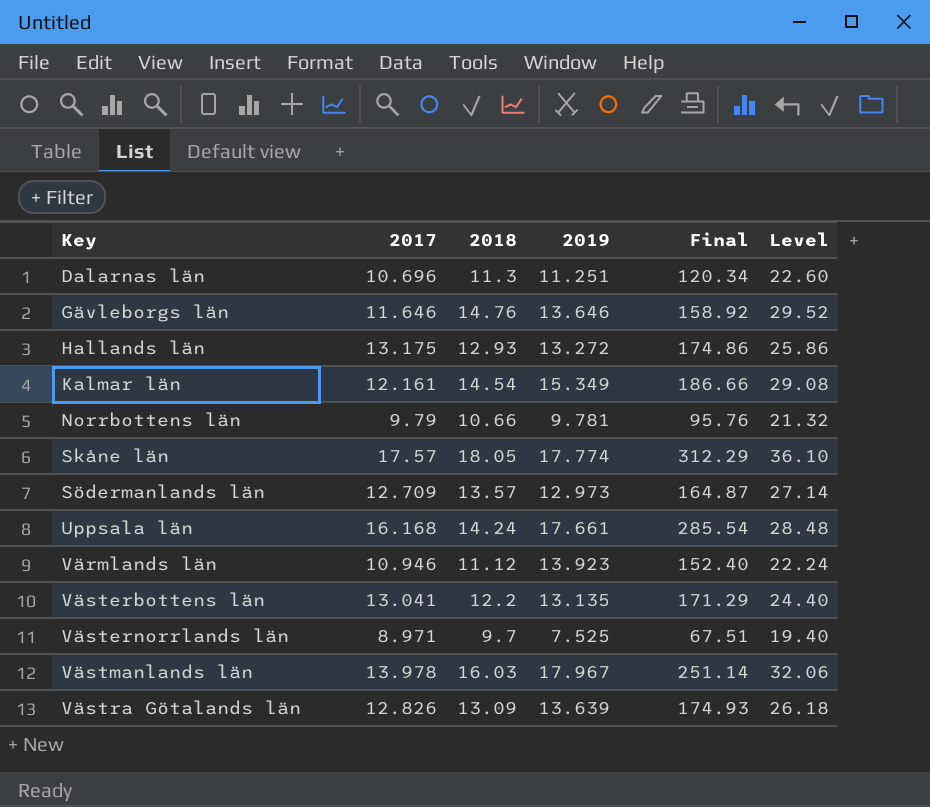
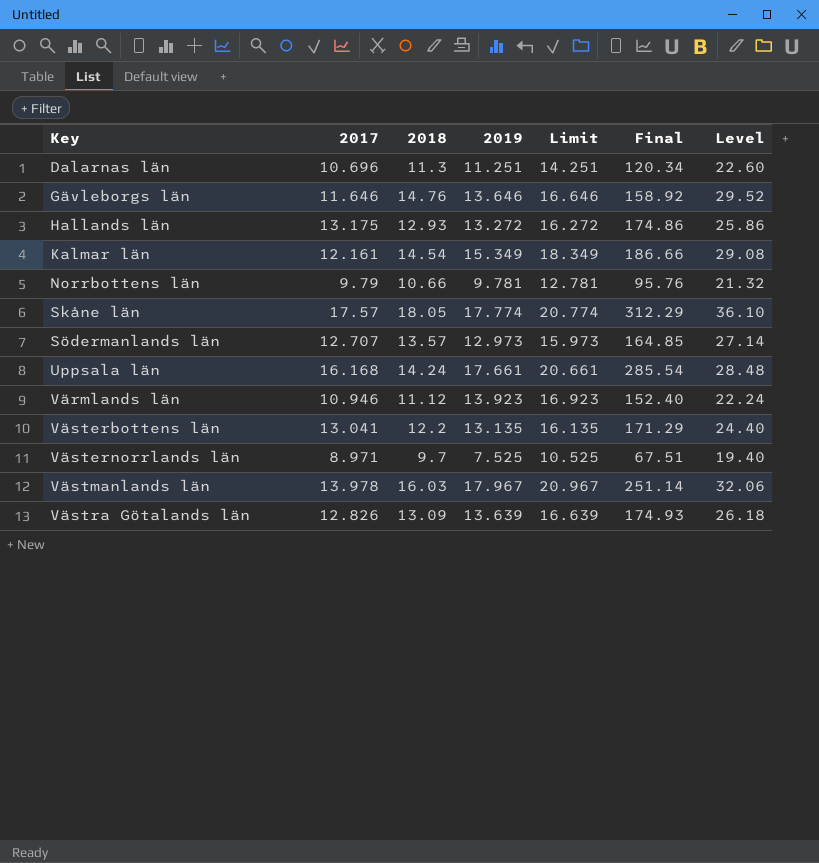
column Limit | formula: none -> [2019] + 3
Södermanlands län | 2017: 12.709 -> 12.707
Södermanlands län | Final: 164.87 -> 164.85

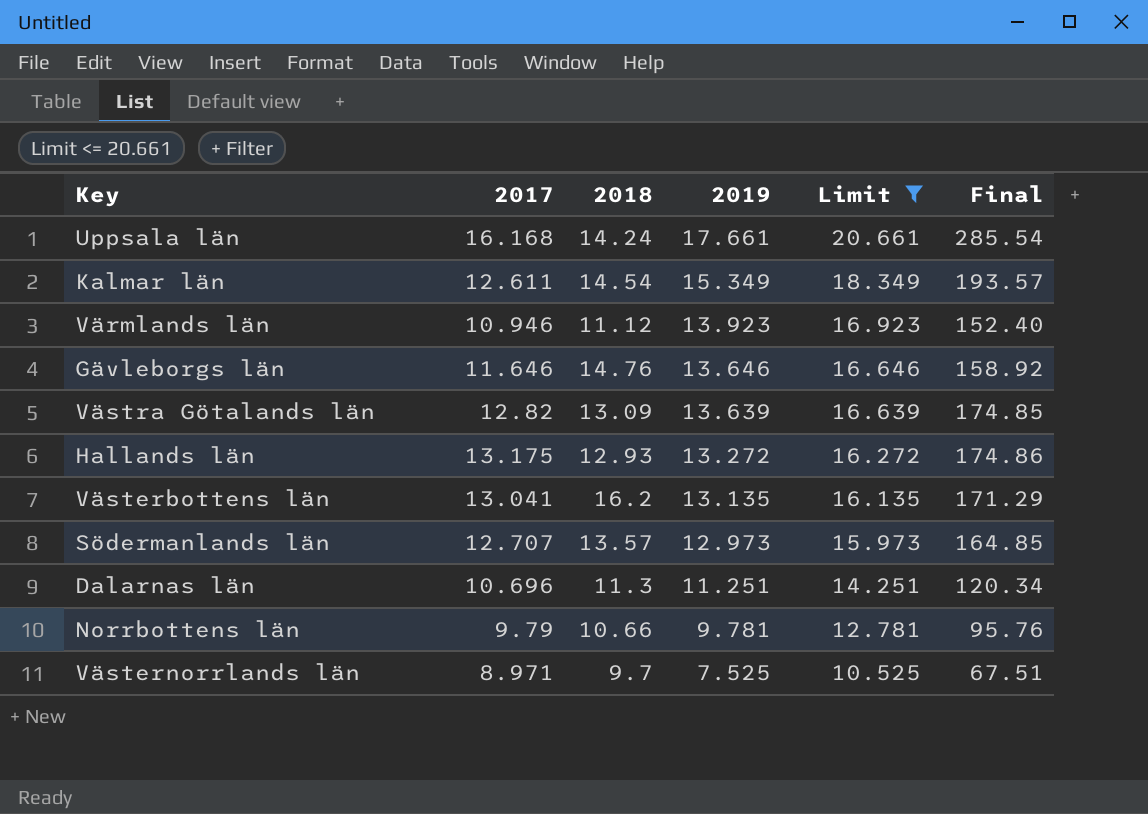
filter: none -> Limit <= 20.661
row order: Key ascending -> 2019 descending
column Level | formula: [2018] * 2 -> none
Kalmar län | 2017: 12.161 -> 12.611
Kalmar län | Final: 186.66 -> 193.57
Västra Götalands län | 2017: 12.826 -> 12.82
Västra Götalands län | Final: 174.93 -> 174.85
Västerbottens län | 2018: 12.2 -> 16.2

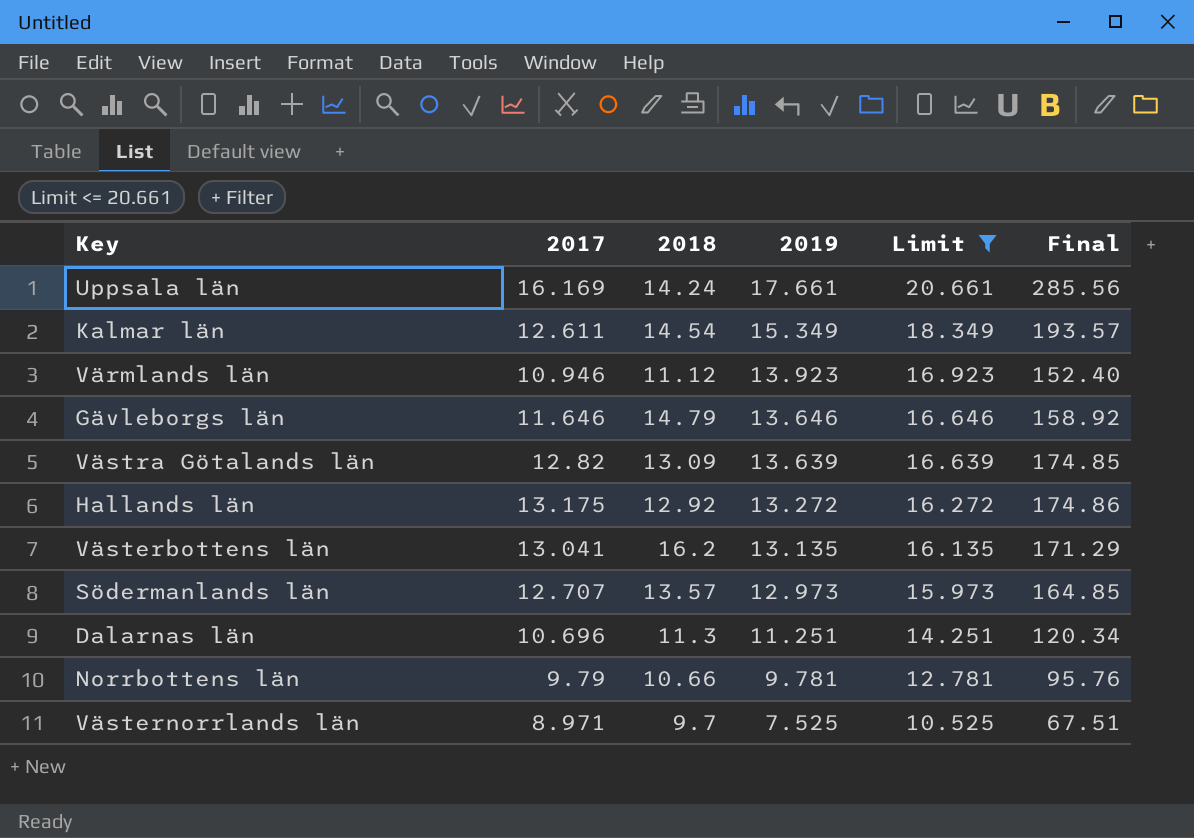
Uppsala län | 2017: 16.168 -> 16.169
Uppsala län | Final: 285.54 -> 285.56
Gävleborgs län | 2018: 14.76 -> 14.79
Hallands län | 2018: 12.93 -> 12.92

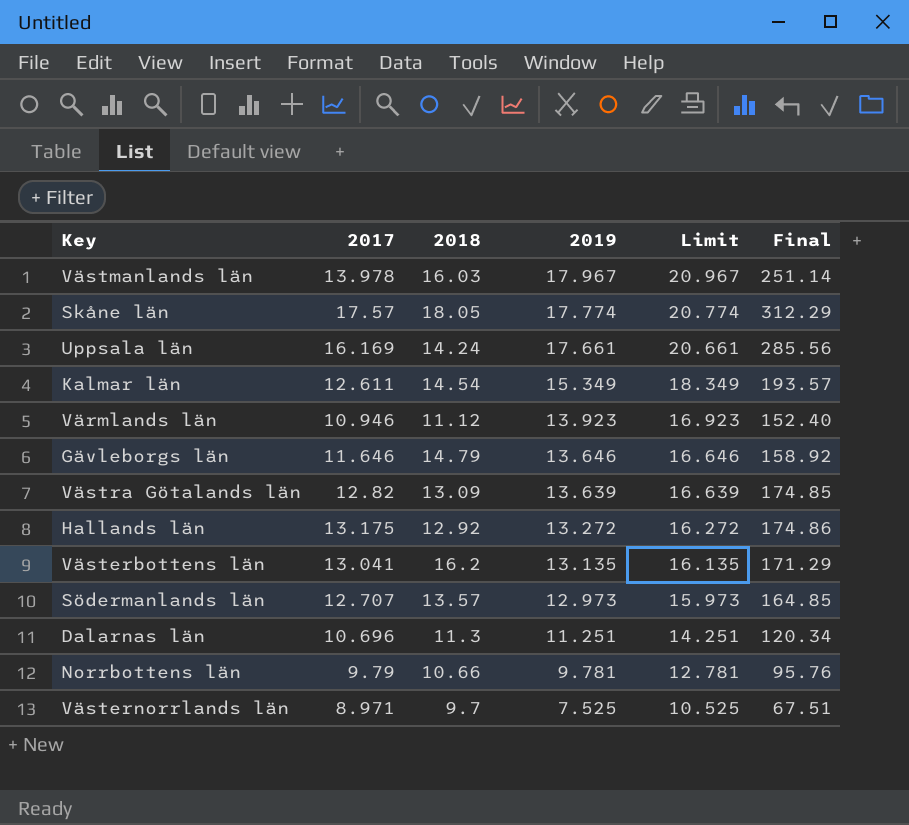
filter: Limit <= 20.661 -> none

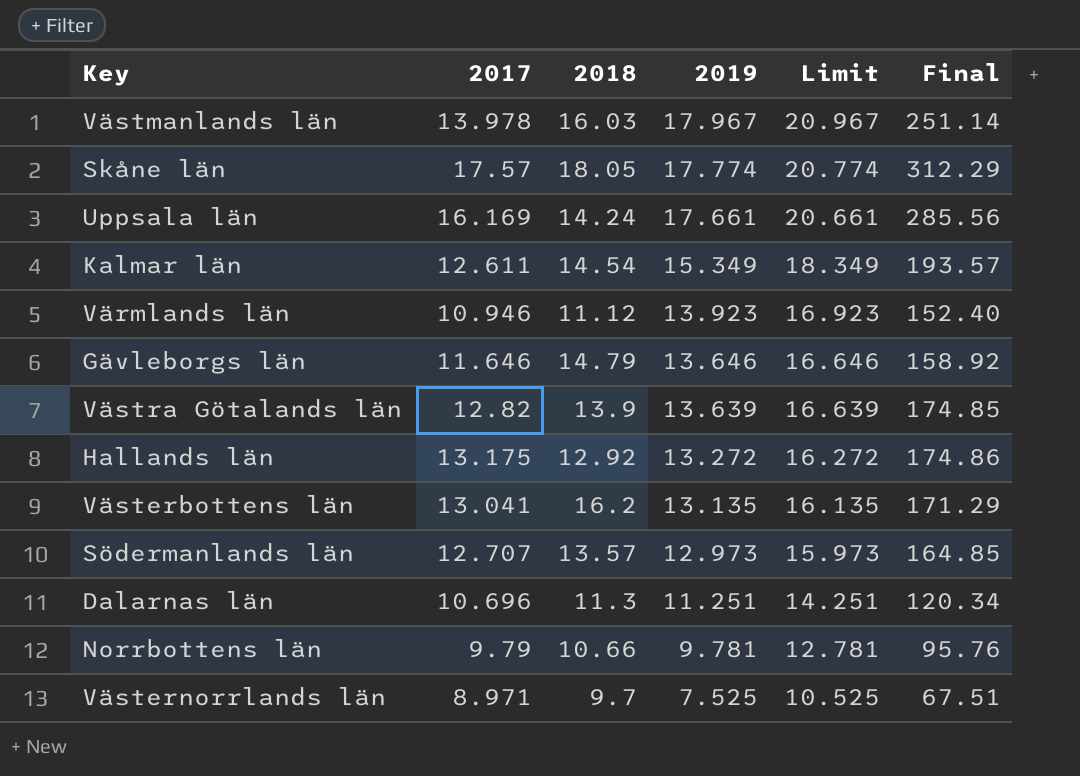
Västra Götalands län | 2018: 13.09 -> 13.9

